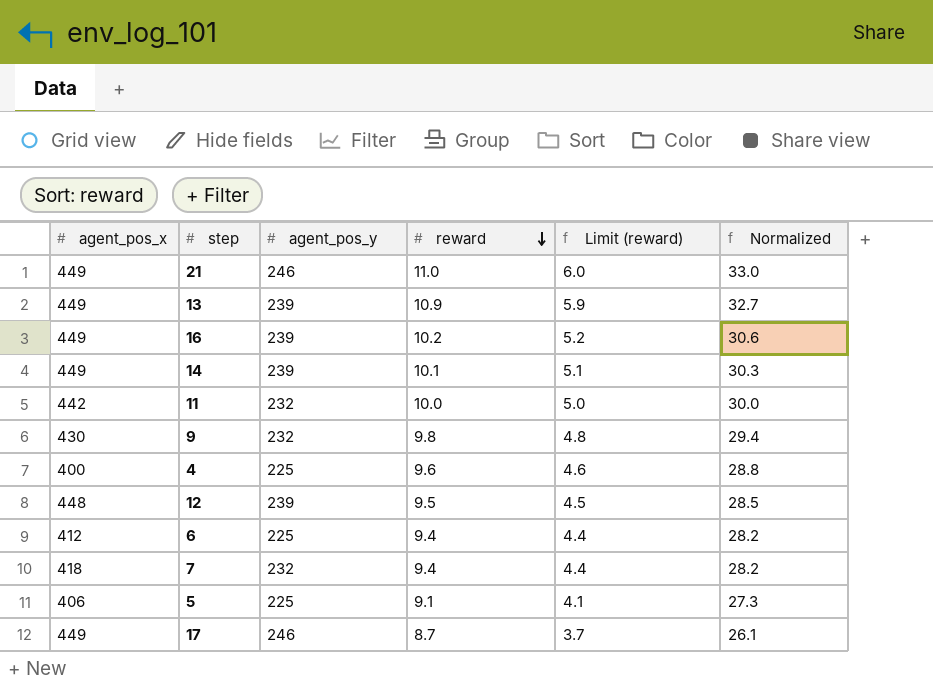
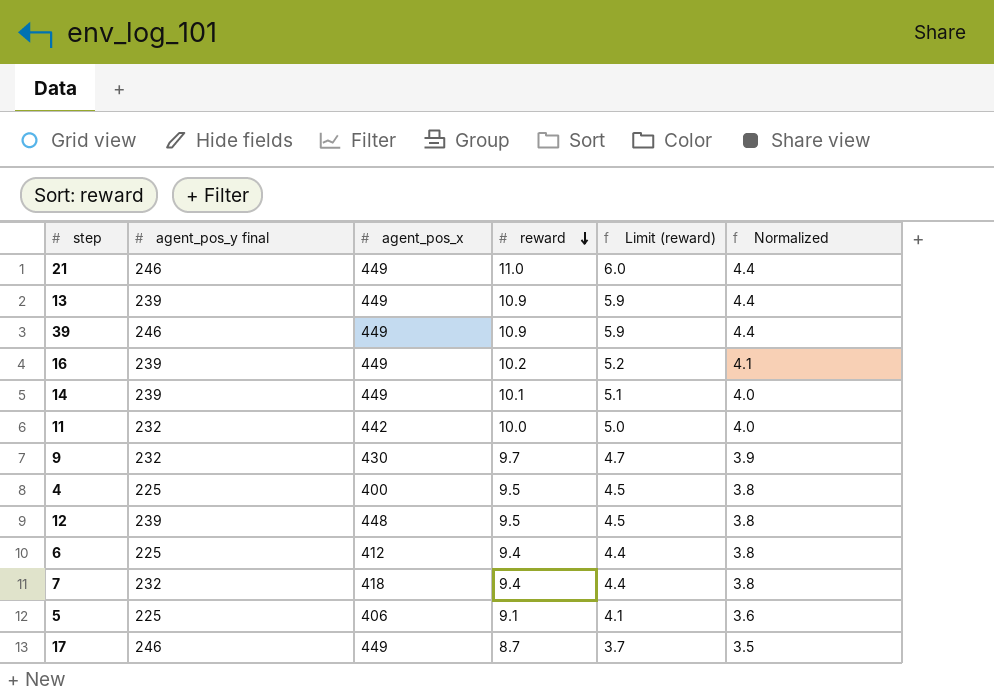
column name: agent_pos_y -> agent_pos_y final
column agent_pos_x | position: 1 -> 3
column Normalized | formula: [reward] * 3 -> [reward] * 0.4
row 39: none -> 246 | 449 | 10.9 | 5.9 | 4.4
9 | reward: 9.8 -> 9.7
9 | Limit (reward): 4.8 -> 4.7
4 | reward: 9.6 -> 9.5
4 | Limit (reward): 4.6 -> 4.5

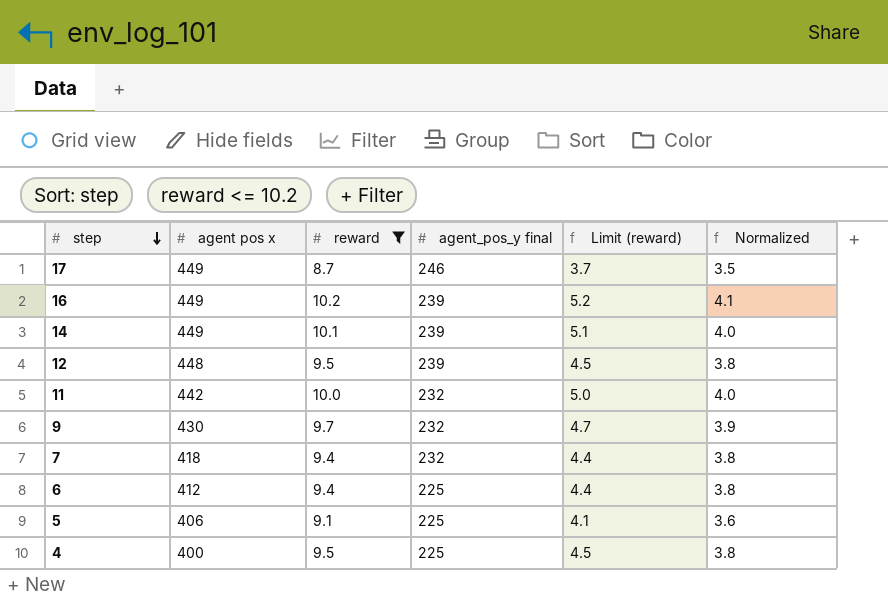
filter: none -> reward <= 10.2
row order: reward descending -> step descending
column name: agent_pos_x -> agent pos x
column agent_pos_y final | position: 2 -> 4

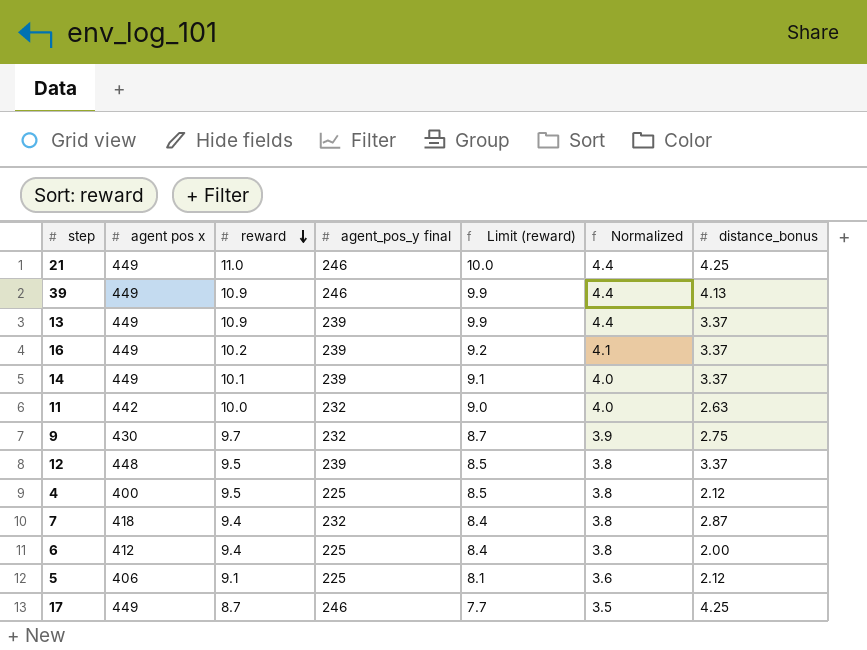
filter: reward <= 10.2 -> none
row order: step descending -> reward descending
column Limit (reward) | formula: [reward] - 5 -> [reward] - 1
column distance_bonus | position: none -> 7

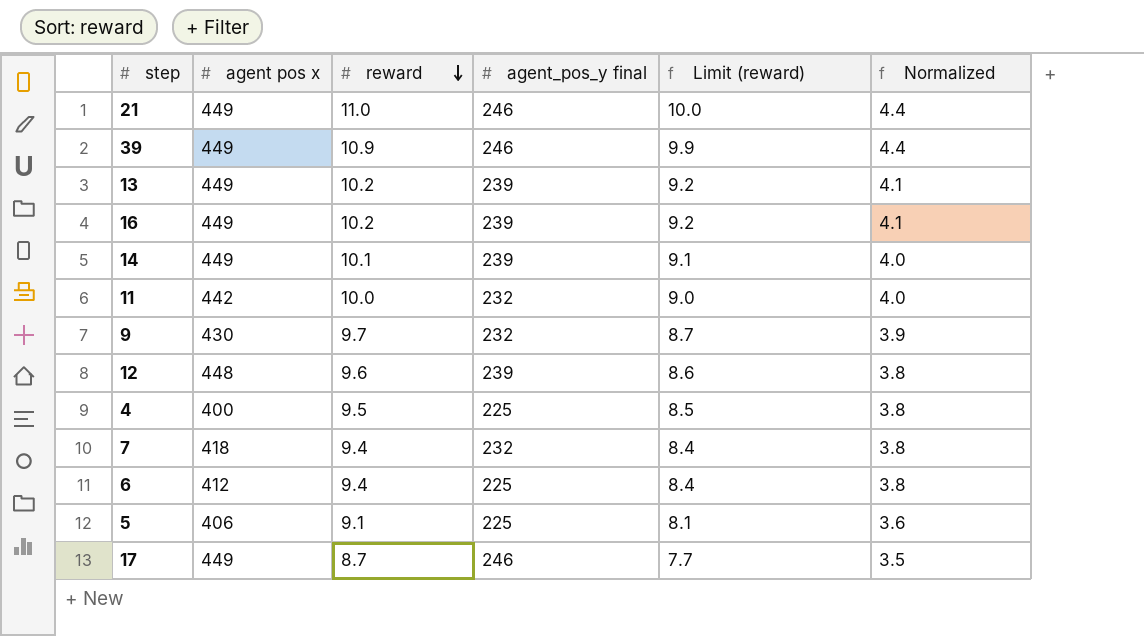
column distance_bonus | position: 7 -> none
13 | reward: 10.9 -> 10.2
13 | Limit (reward): 9.9 -> 9.2
13 | Normalized: 4.4 -> 4.1
12 | reward: 9.5 -> 9.6
12 | Limit (reward): 8.5 -> 8.6

